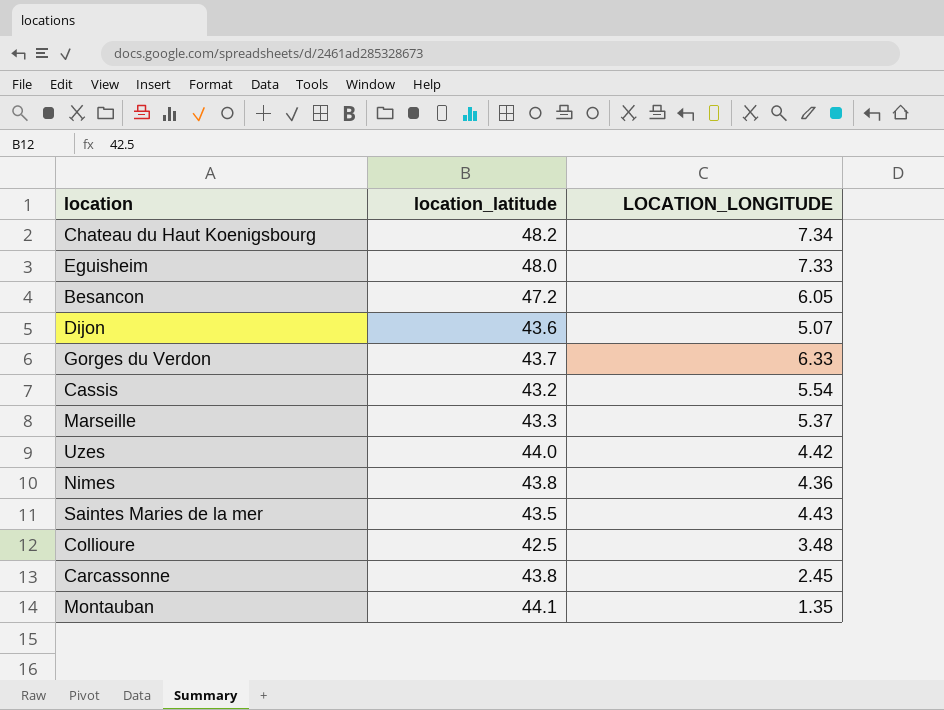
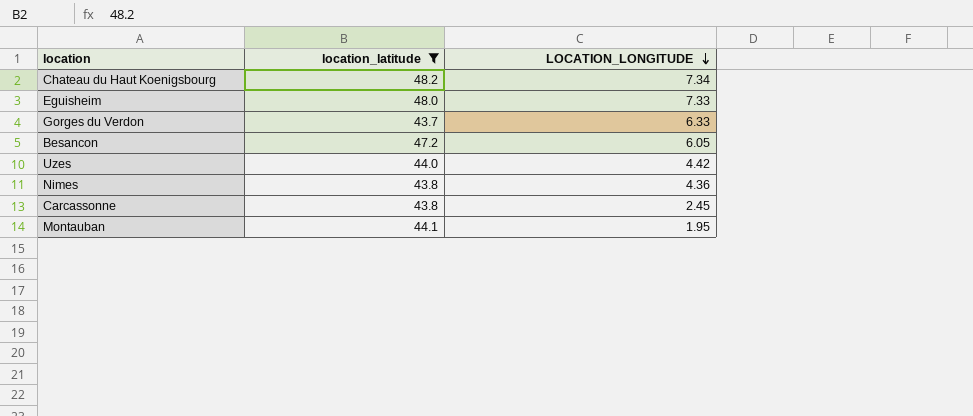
filter: none -> location_latitude >= 43.7
row order: none -> LOCATION_LONGITUDE descending
Montauban | LOCATION_LONGITUDE: 1.35 -> 1.95

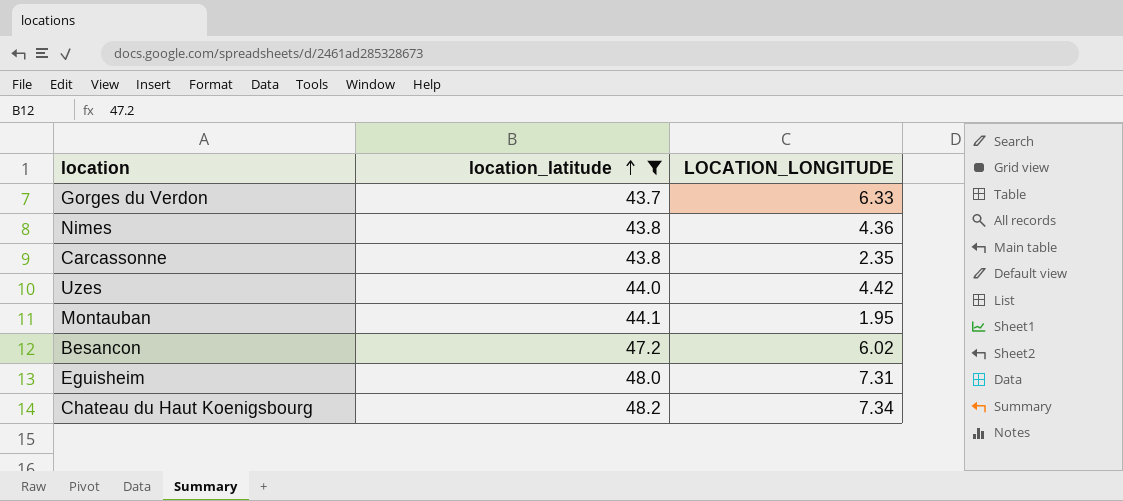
row order: LOCATION_LONGITUDE descending -> location_latitude ascending
Carcassonne | LOCATION_LONGITUDE: 2.45 -> 2.35
Besancon | LOCATION_LONGITUDE: 6.05 -> 6.02
Eguisheim | LOCATION_LONGITUDE: 7.33 -> 7.31

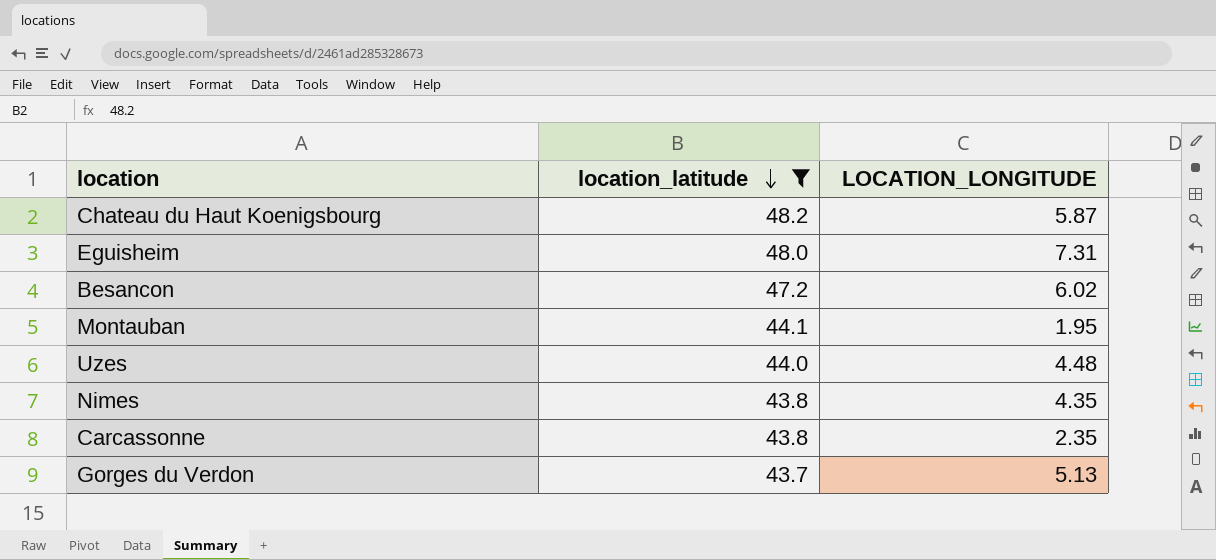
row order: location_latitude ascending -> location_latitude descending
Chateau du Haut Koenigsbourg | LOCATION_LONGITUDE: 7.34 -> 5.87
Uzes | LOCATION_LONGITUDE: 4.42 -> 4.48
Nimes | LOCATION_LONGITUDE: 4.36 -> 4.35
Gorges du Verdon | LOCATION_LONGITUDE: 6.33 -> 5.13

